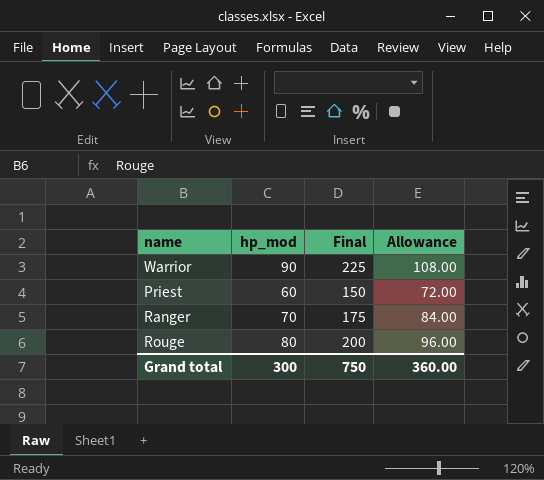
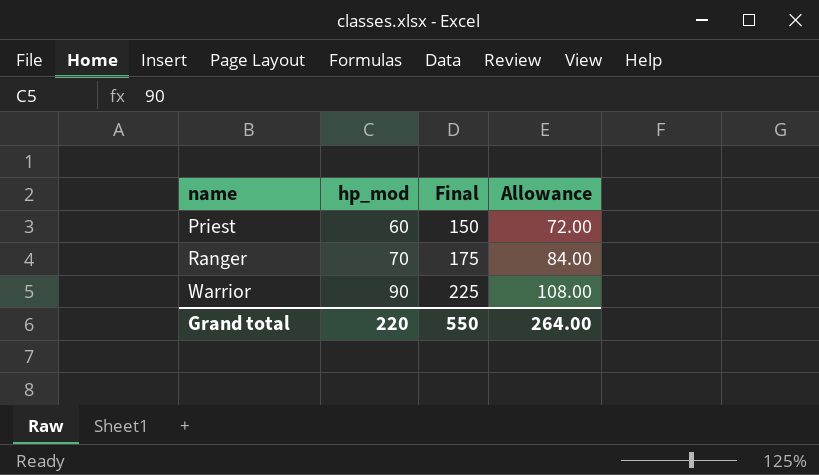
row order: none -> name ascending
row Rouge: 80 | 200 | 96.00 -> none
Grand total | hp_mod: 300 -> 220
Grand total | Final: 750 -> 550
Grand total | Allowance: 360.00 -> 264.00

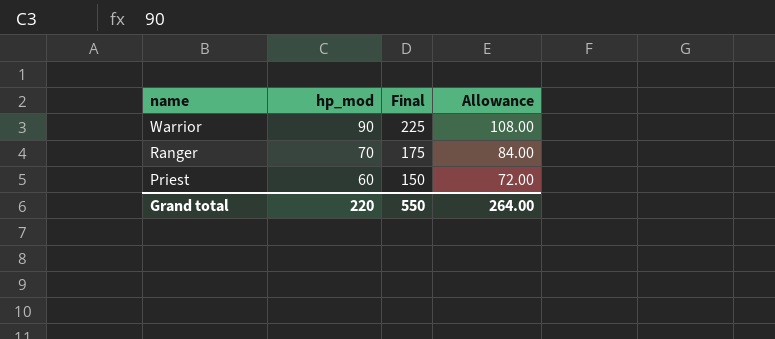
row order: name ascending -> name descending

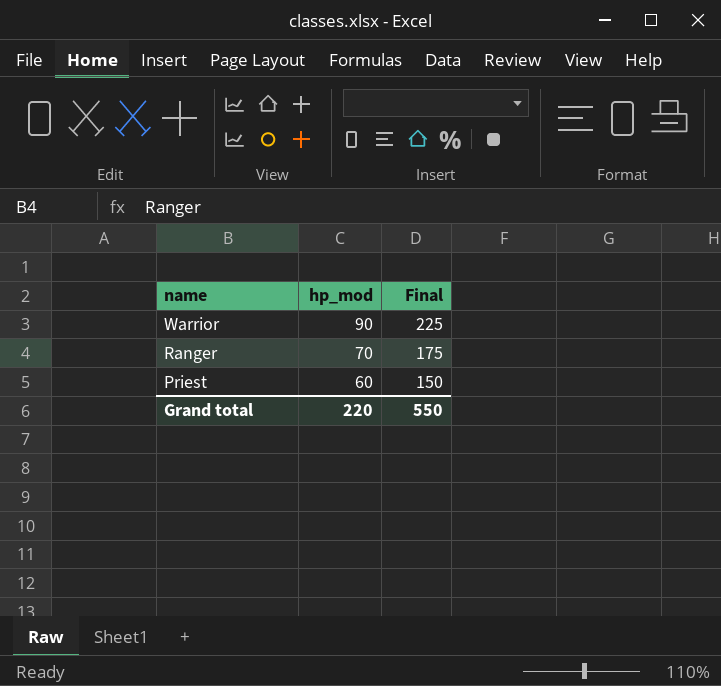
column Allowance | formula: [hp_mod] * 1.2 -> none

